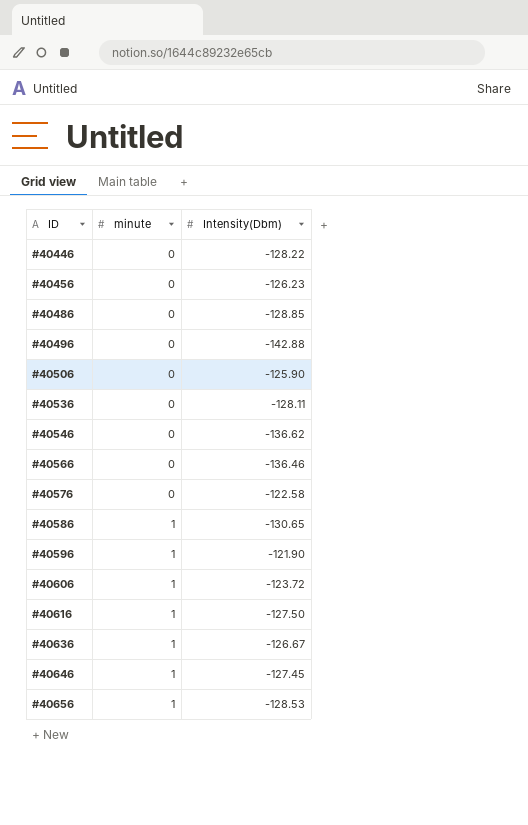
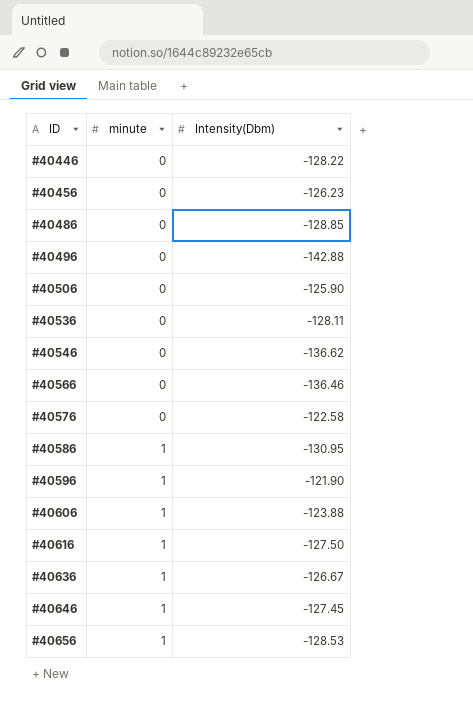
#40586 | Intensity(Dbm): -130.65 -> -130.95
#40606 | Intensity(Dbm): -123.72 -> -123.88

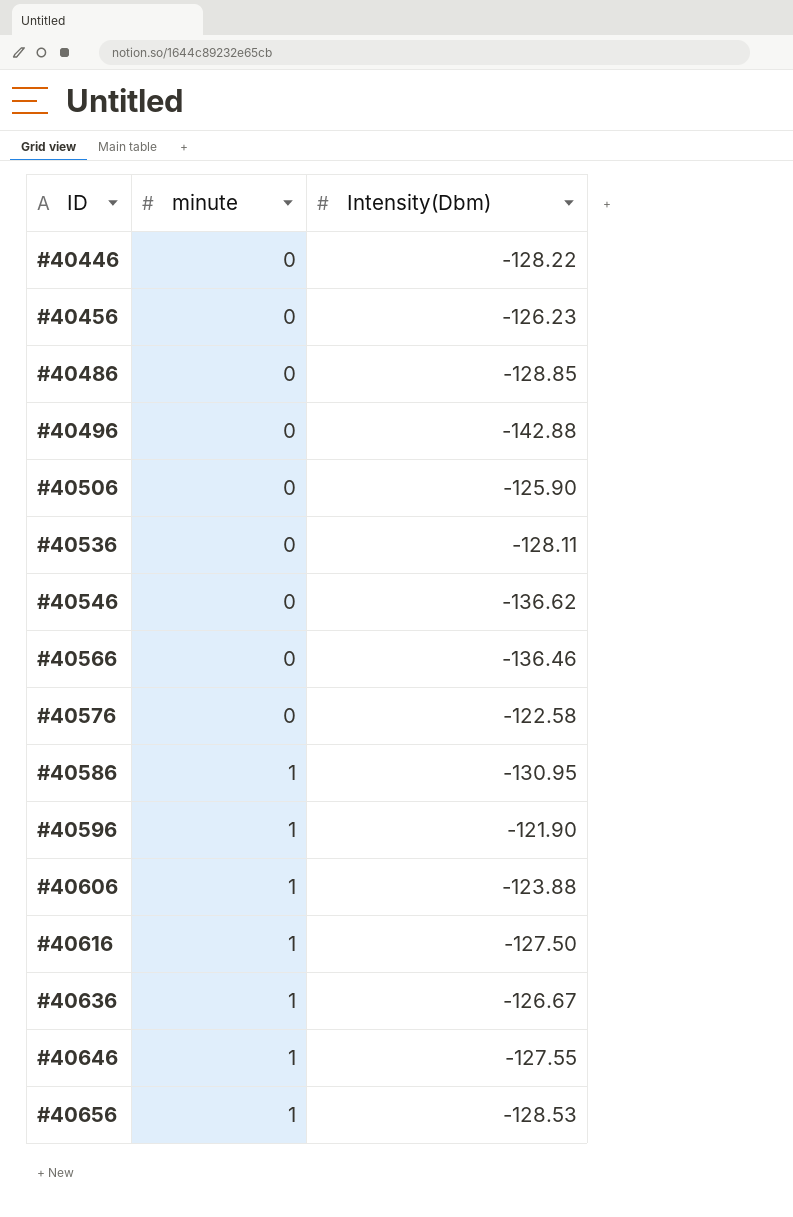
#40646 | Intensity(Dbm): -127.45 -> -127.55

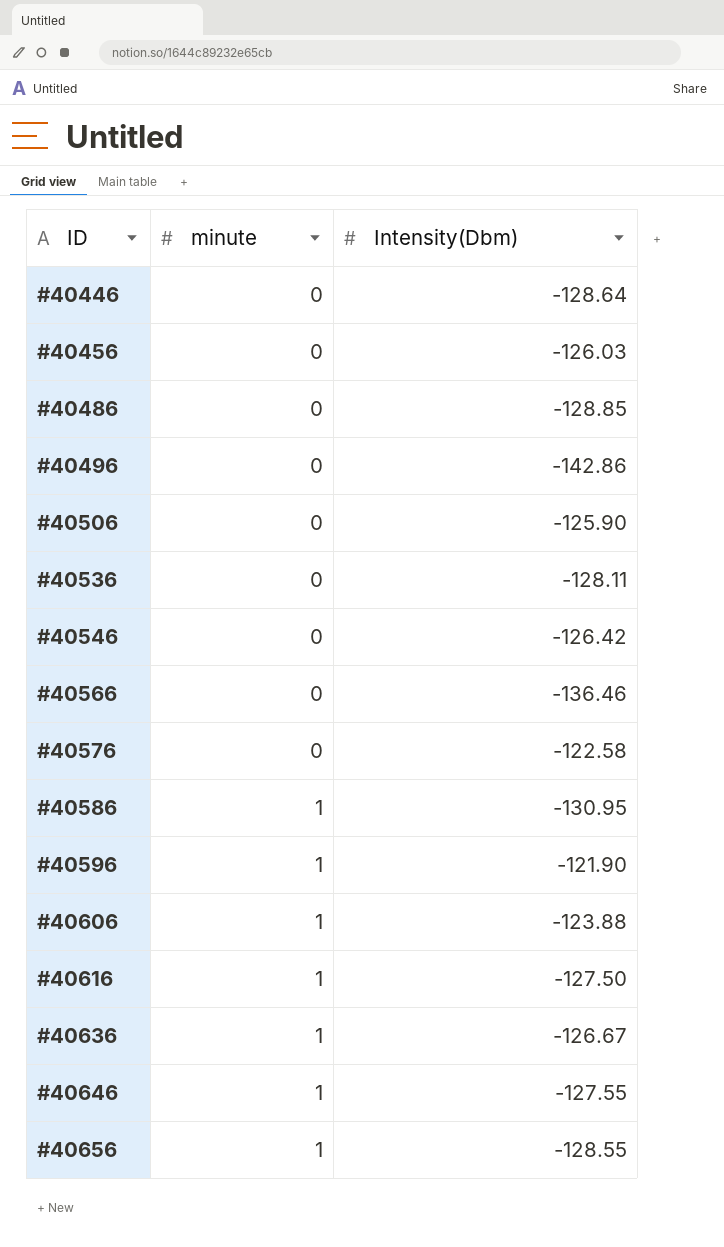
#40446 | Intensity(Dbm): -128.22 -> -128.64
#40456 | Intensity(Dbm): -126.23 -> -126.03
#40496 | Intensity(Dbm): -142.88 -> -142.86
#40546 | Intensity(Dbm): -136.62 -> -126.42
#40656 | Intensity(Dbm): -128.53 -> -128.55

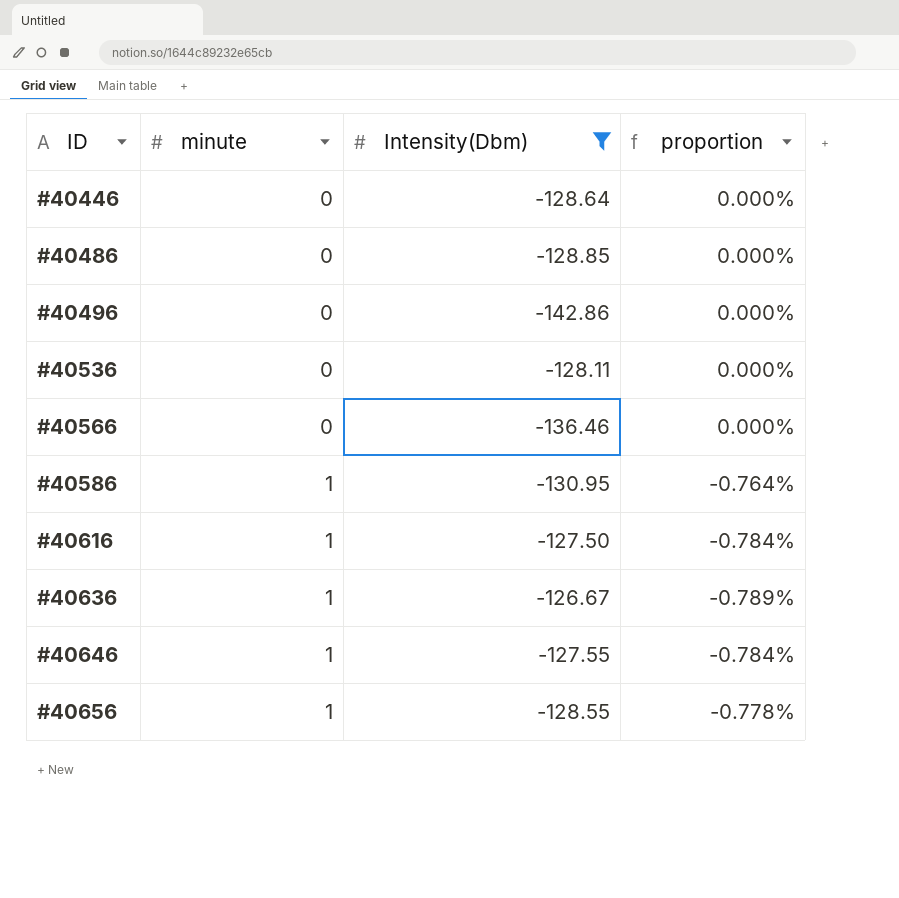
filter: none -> Intensity(Dbm) <= -126.67
column proportion | formula: none -> [minute] / [Intensity(Dbm)]

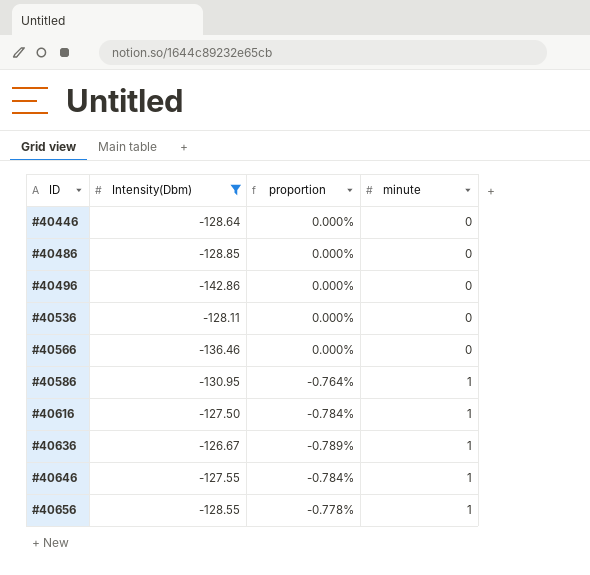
column minute | position: 2 -> 4

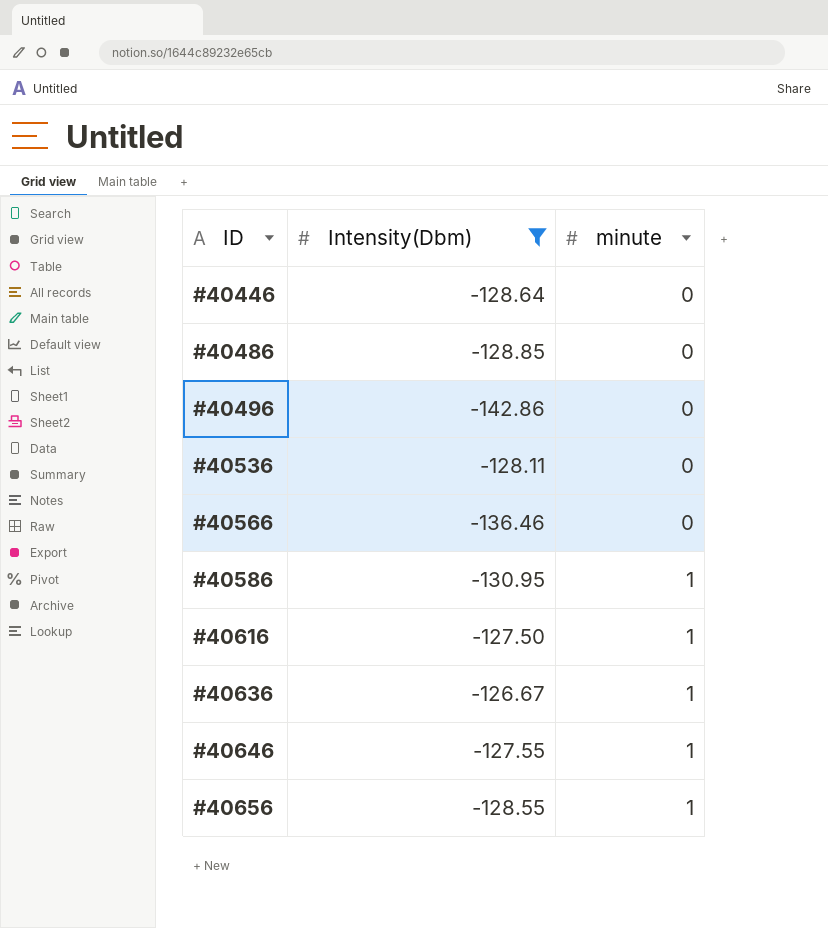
column proportion | formula: [minute] / [Intensity(Dbm)] -> none

